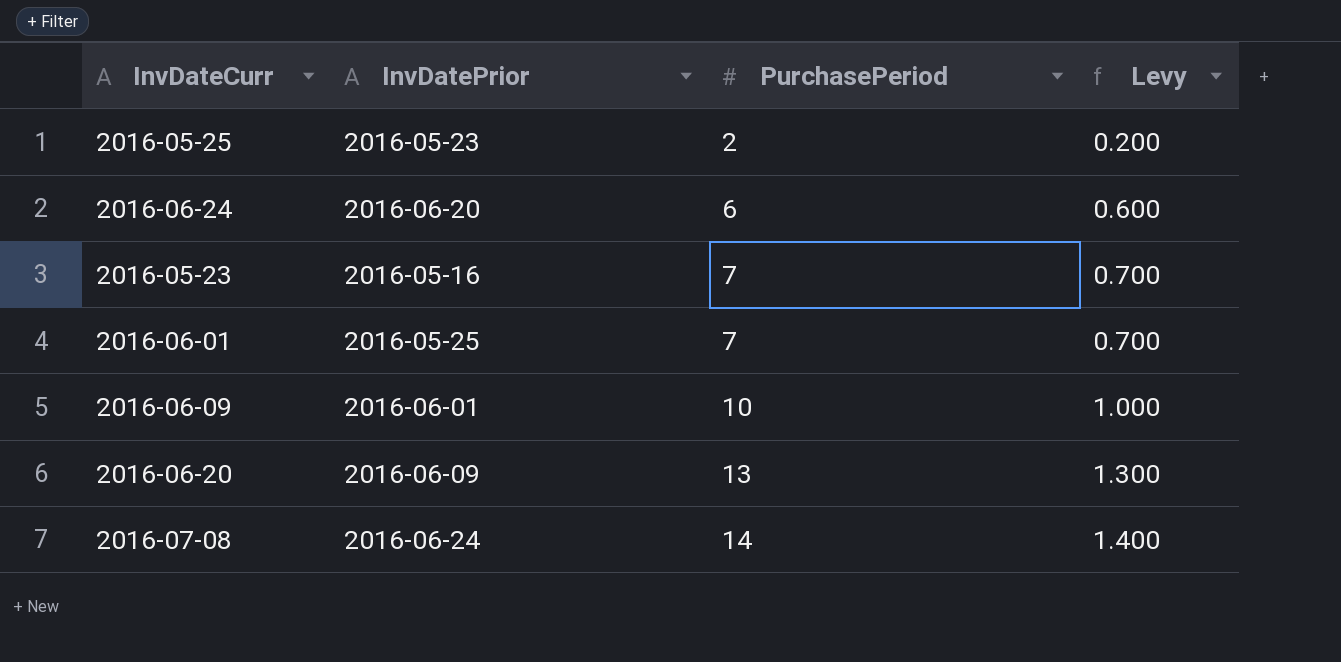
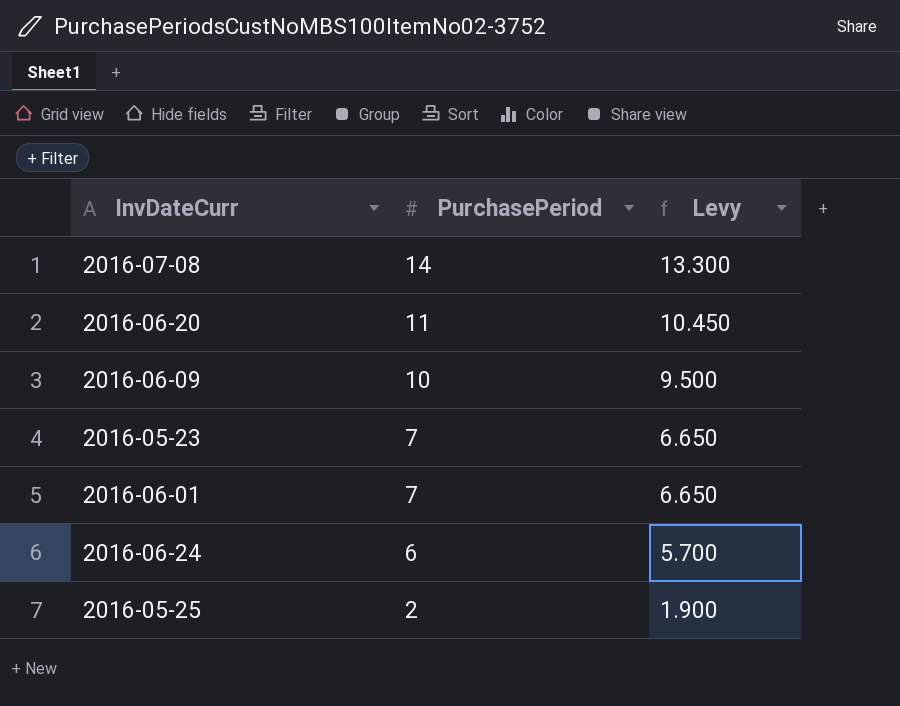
row order: PurchasePeriod ascending -> PurchasePeriod descending
column InvDatePrior | position: 2 -> none
column Levy | formula: [PurchasePeriod] * 0.1 -> [PurchasePeriod] * 0.95
2016-06-20 | PurchasePeriod: 13 -> 11

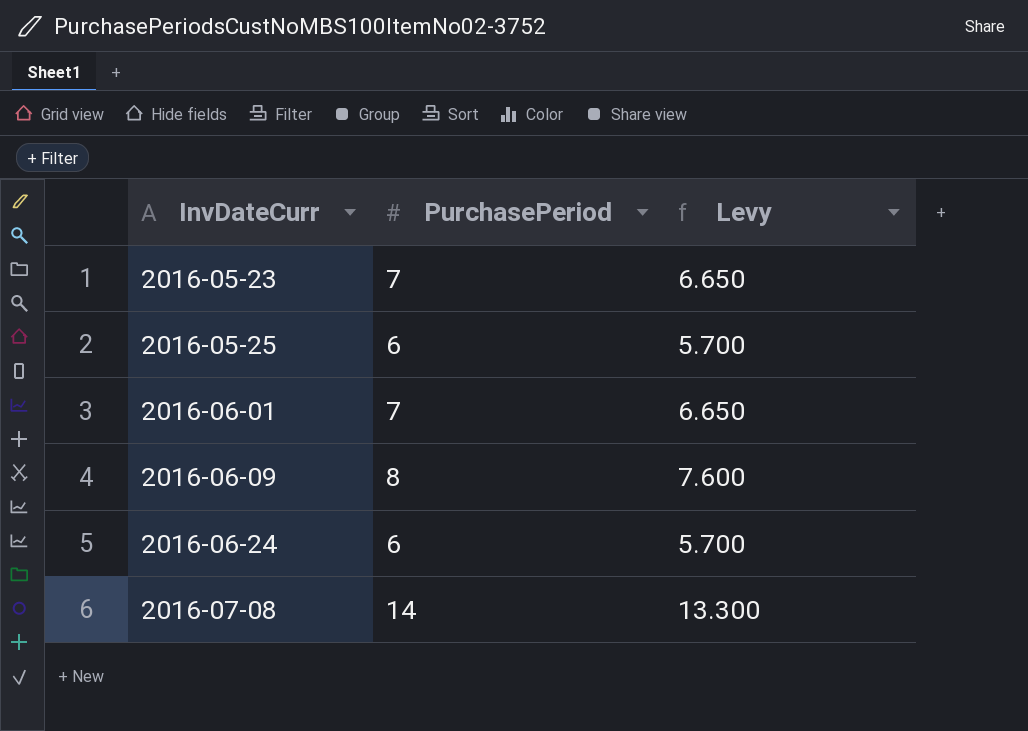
row order: PurchasePeriod descending -> InvDateCurr ascending
row 2016-06-20: 11 | 10.450 -> none
2016-05-25 | PurchasePeriod: 2 -> 6
2016-05-25 | Levy: 1.900 -> 5.700
2016-06-09 | PurchasePeriod: 10 -> 8
2016-06-09 | Levy: 9.500 -> 7.600

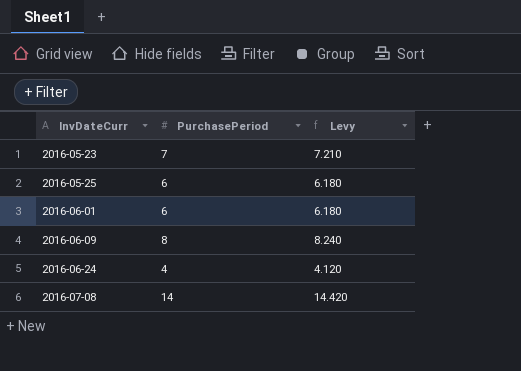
column Levy | formula: [PurchasePeriod] * 0.95 -> [PurchasePeriod] * 1.03
2016-06-01 | PurchasePeriod: 7 -> 6
2016-06-24 | PurchasePeriod: 6 -> 4

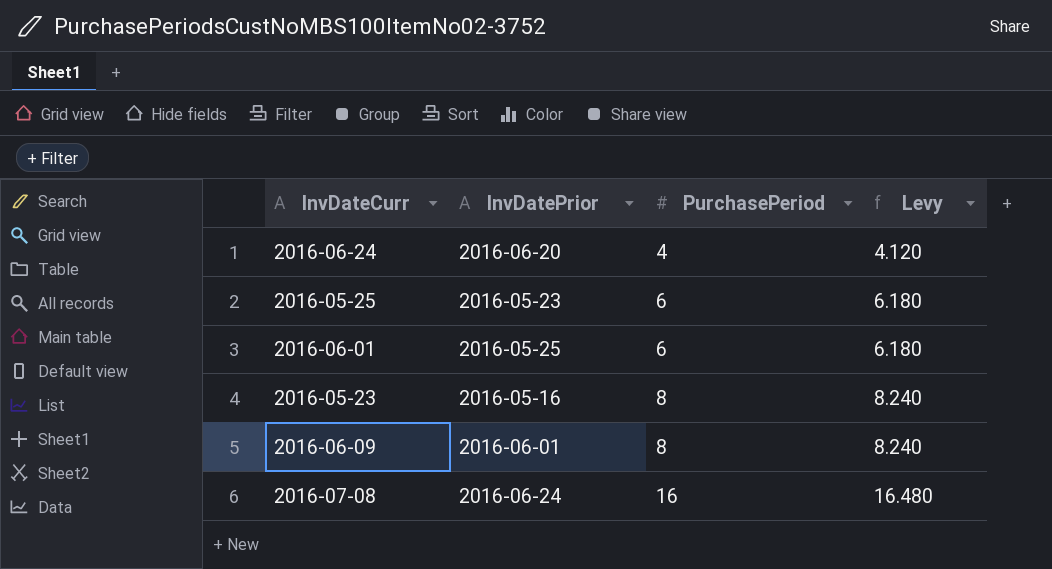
row order: InvDateCurr ascending -> PurchasePeriod ascending
column InvDatePrior | position: none -> 2
2016-05-23 | PurchasePeriod: 7 -> 8
2016-05-23 | Levy: 7.210 -> 8.240
2016-07-08 | PurchasePeriod: 14 -> 16
2016-07-08 | Levy: 14.420 -> 16.480

